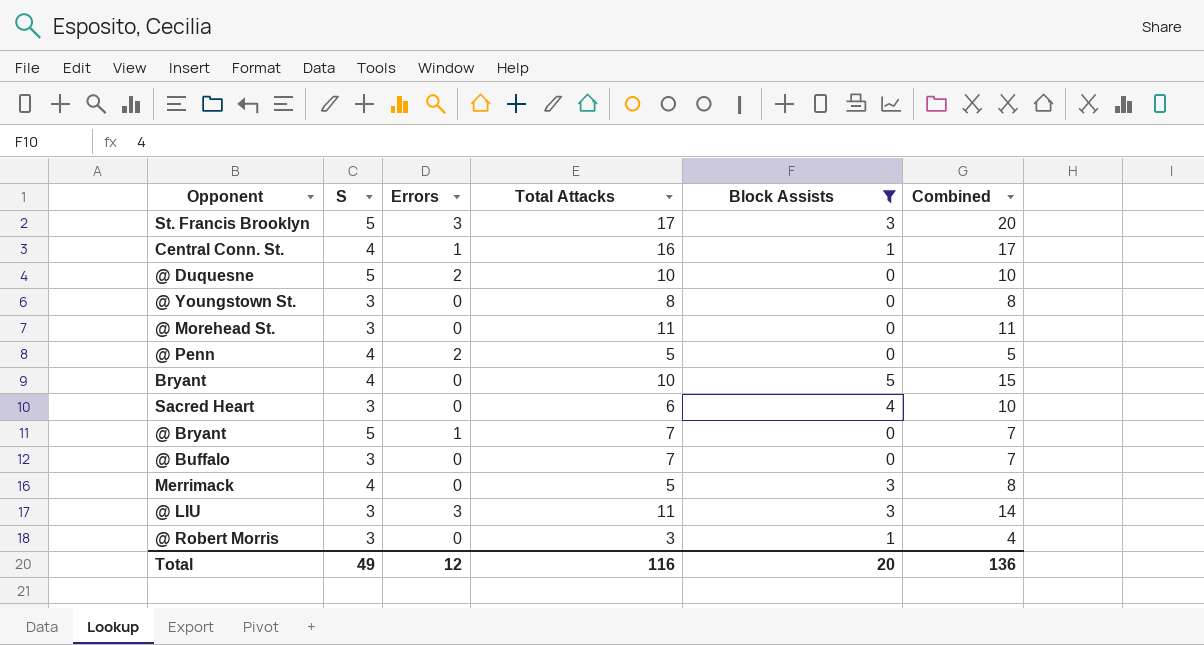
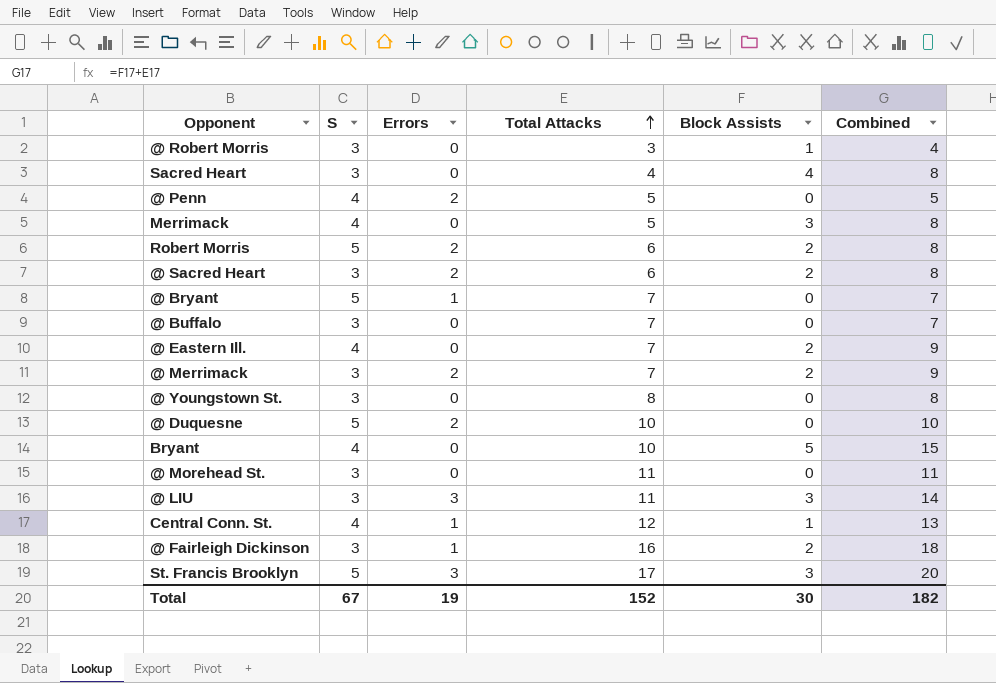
filter: Block Assists != 2 -> none
row order: none -> Total Attacks ascending
Sacred Heart | Total Attacks: 6 -> 4
Sacred Heart | Combined: 10 -> 8
Central Conn. St. | Total Attacks: 16 -> 12
Central Conn. St. | Combined: 17 -> 13
Total | S: 49 -> 67
Total | Errors: 12 -> 19
Total | Total Attacks: 116 -> 152
Total | Block Assists: 20 -> 30
Total | Combined: 136 -> 182

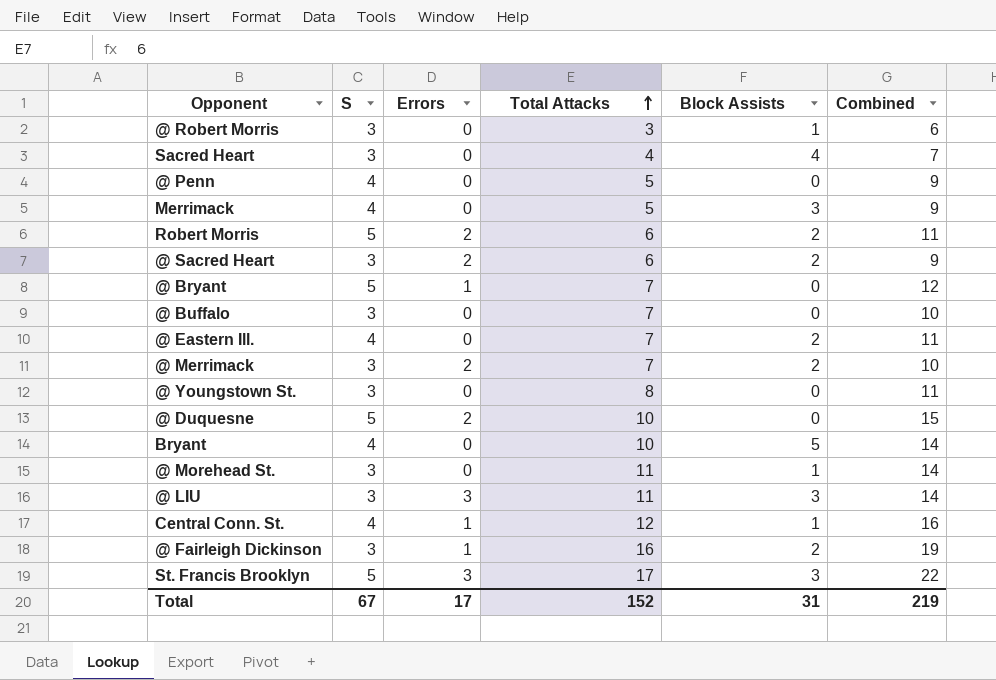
column Combined | formula: [Total Attacks] + [Block Assists] -> [S] + [Total Attacks]
@ Penn | Errors: 2 -> 0
@ Morehead St. | Block Assists: 0 -> 1
Total | Errors: 19 -> 17
Total | Block Assists: 30 -> 31
Total | Combined: 182 -> 219

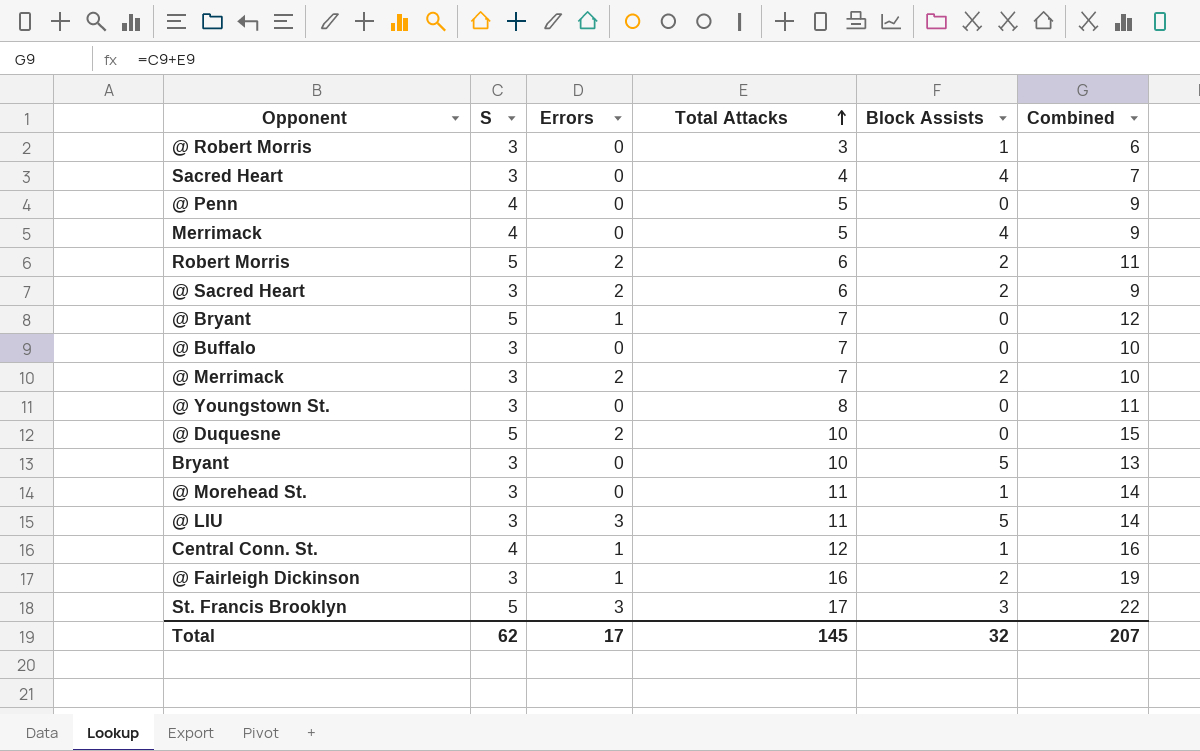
row @ Eastern Ill.: 4 | 0 | 7 | 2 | 11 -> none
Merrimack | Block Assists: 3 -> 4
Bryant | S: 4 -> 3
Bryant | Combined: 14 -> 13
@ LIU | Block Assists: 3 -> 5
Total | S: 67 -> 62
Total | Total Attacks: 152 -> 145
Total | Block Assists: 31 -> 32
Total | Combined: 219 -> 207

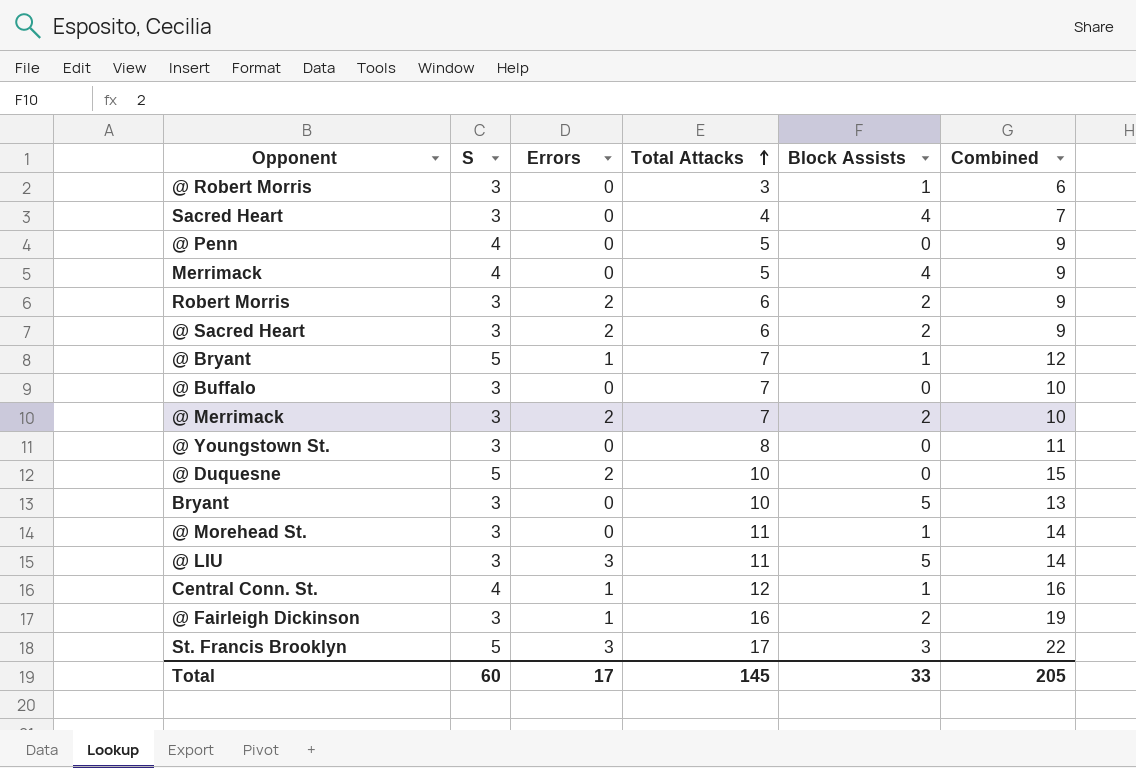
Robert Morris | S: 5 -> 3
Robert Morris | Combined: 11 -> 9
@ Bryant | Block Assists: 0 -> 1
Total | S: 62 -> 60
Total | Block Assists: 32 -> 33
Total | Combined: 207 -> 205

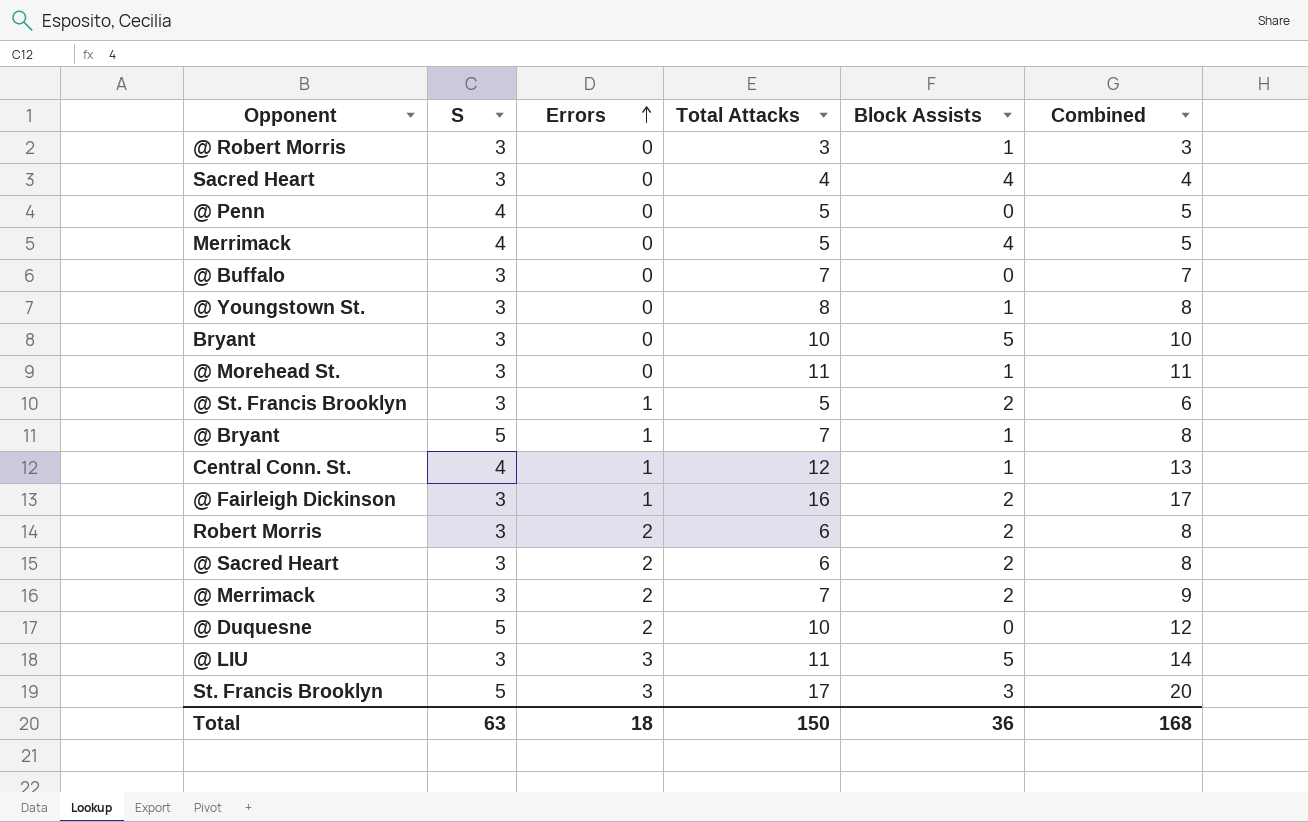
row order: Total Attacks ascending -> Errors ascending
column Combined | formula: [S] + [Total Attacks] -> [Errors] + [Total Attacks]
@ Youngstown St. | Block Assists: 0 -> 1
row @ St. Francis Brooklyn: none -> 3 | 1 | 5 | 2 | 6
Total | S: 60 -> 63
Total | Errors: 17 -> 18
Total | Total Attacks: 145 -> 150
Total | Block Assists: 33 -> 36
Total | Combined: 205 -> 168

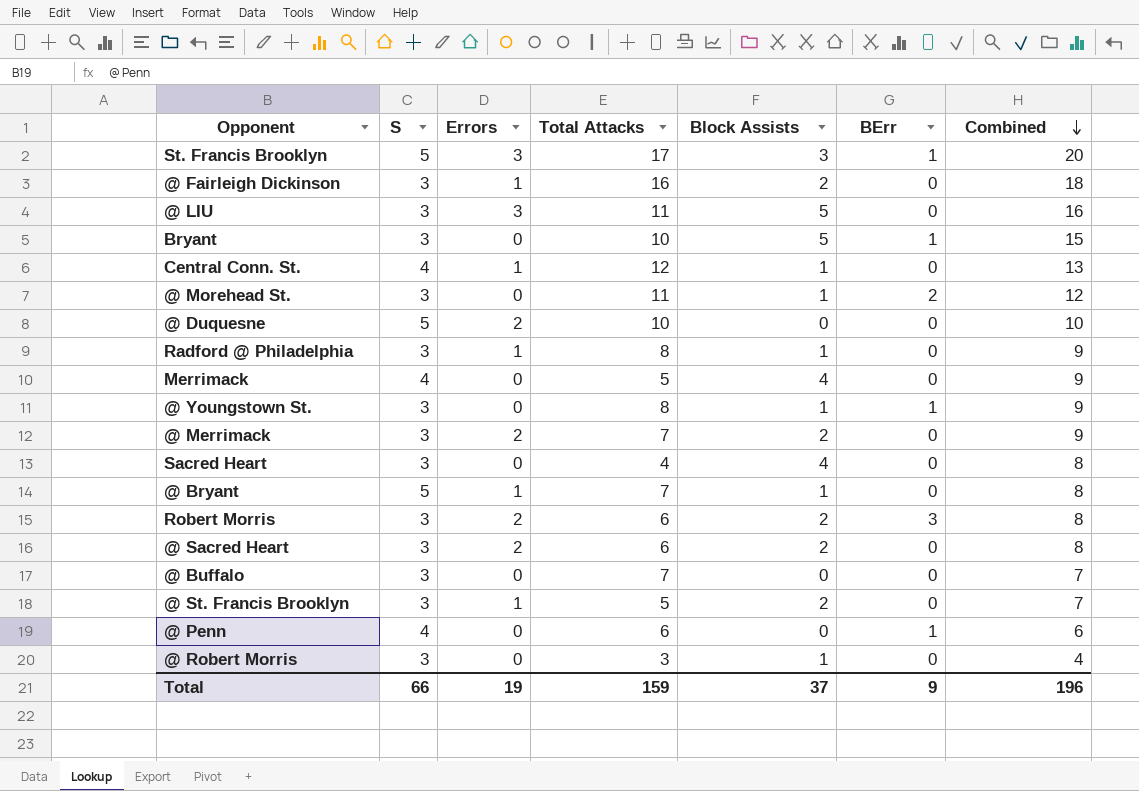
row order: Errors ascending -> Combined descending
column BErr | position: none -> 6
column Combined | formula: [Errors] + [Total Attacks] -> [Total Attacks] + [Block Assists]
row Radford @ Philadelphia: none -> 3 | 1 | 8 | 1 | 0 | 9
@ Penn | Total Attacks: 5 -> 6
Total | S: 63 -> 66
Total | Errors: 18 -> 19
Total | Total Attacks: 150 -> 159
Total | Block Assists: 36 -> 37
Total | Combined: 168 -> 196

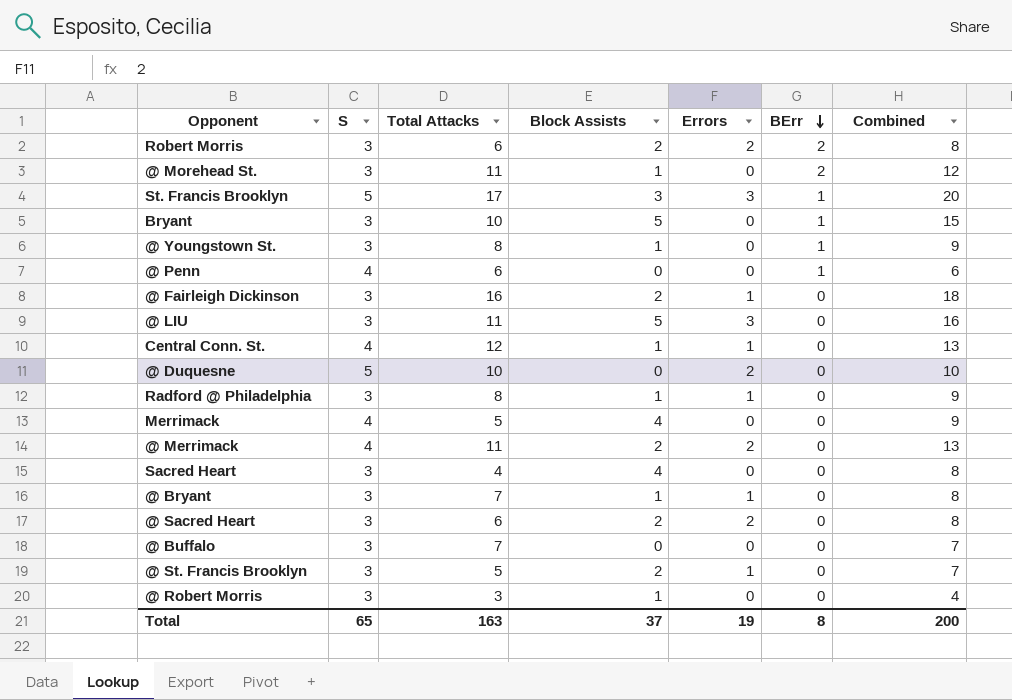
row order: Combined descending -> BErr descending
column Errors | position: 3 -> 5
Robert Morris | BErr: 3 -> 2
@ Merrimack | S: 3 -> 4
@ Merrimack | Total Attacks: 7 -> 11
@ Merrimack | Combined: 9 -> 13
@ Bryant | S: 5 -> 3
Total | S: 66 -> 65
Total | Total Attacks: 159 -> 163
Total | BErr: 9 -> 8
Total | Combined: 196 -> 200

